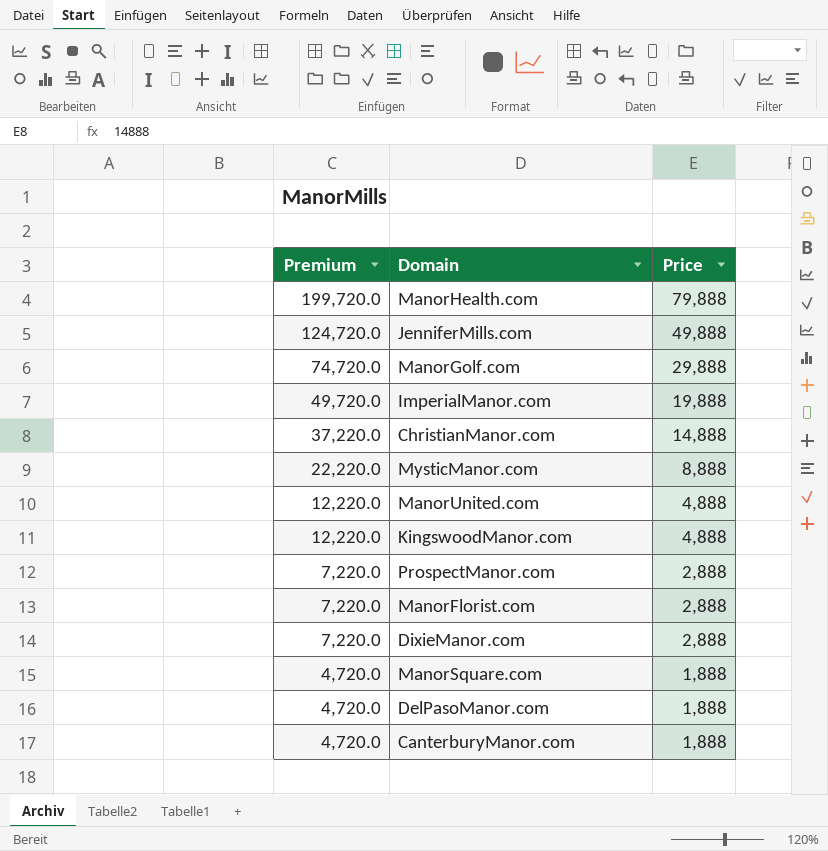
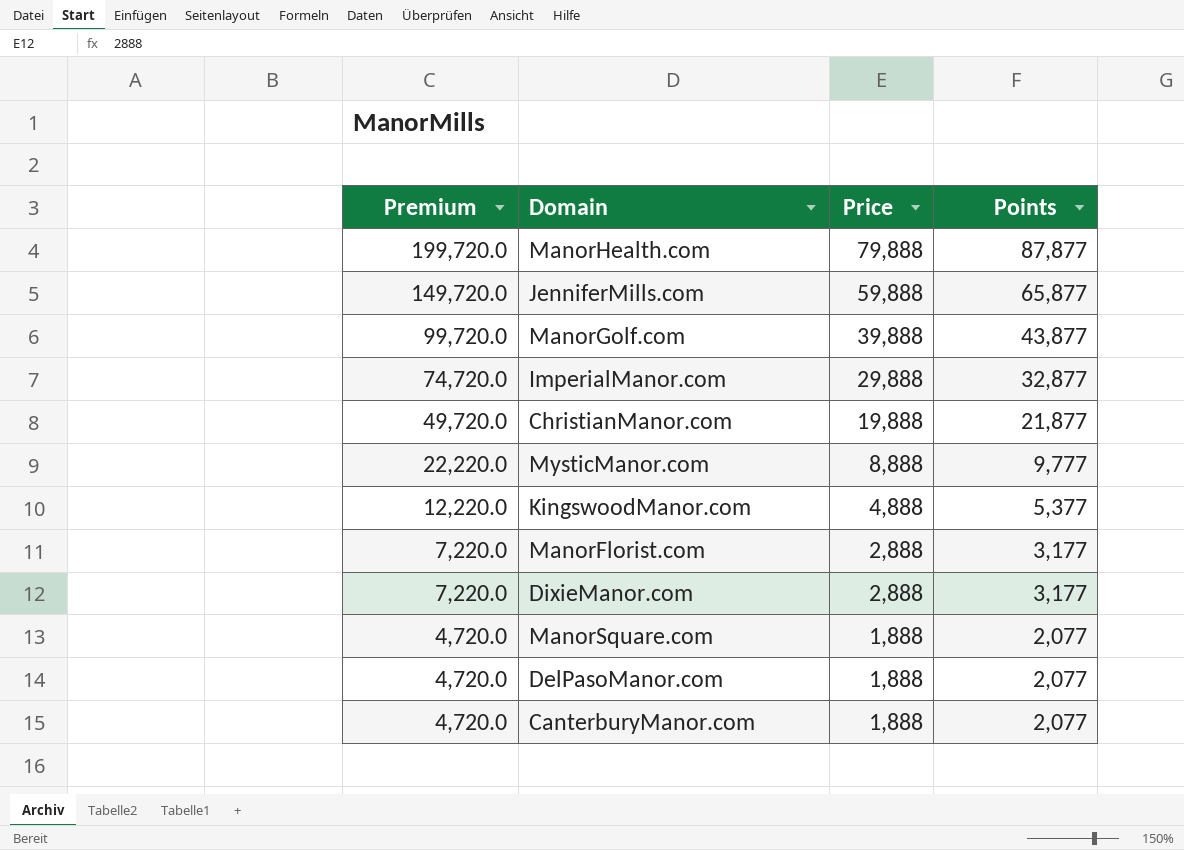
column Points | formula: none -> [Price] * 1.1
row ManorUnited.com: 12,220.0 | 4,888 -> none
row ProspectManor.com: 7,220.0 | 2,888 -> none
JenniferMills.com | Premium: 124,720.0 -> 149,720.0
JenniferMills.com | Price: 49,888 -> 59,888
ManorGolf.com | Premium: 74,720.0 -> 99,720.0
ManorGolf.com | Price: 29,888 -> 39,888
ImperialManor.com | Premium: 49,720.0 -> 74,720.0
ImperialManor.com | Price: 19,888 -> 29,888
ChristianManor.com | Premium: 37,220.0 -> 49,720.0
ChristianManor.com | Price: 14,888 -> 19,888

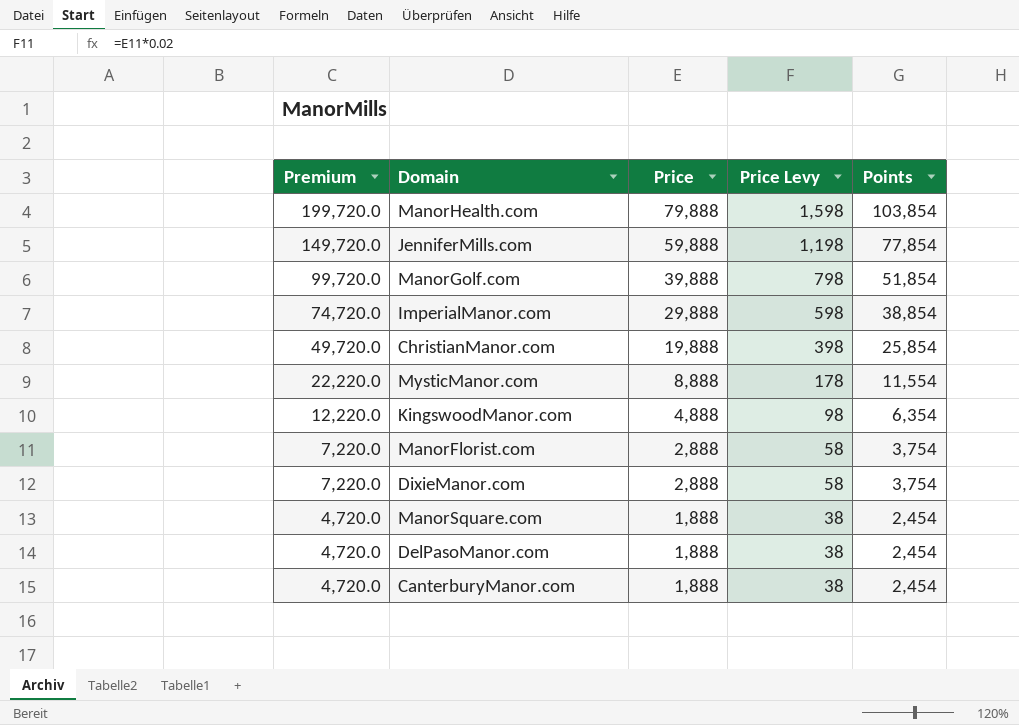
column Price Levy | formula: none -> [Price] * 0.02
column Points | formula: [Price] * 1.1 -> [Price] * 1.3

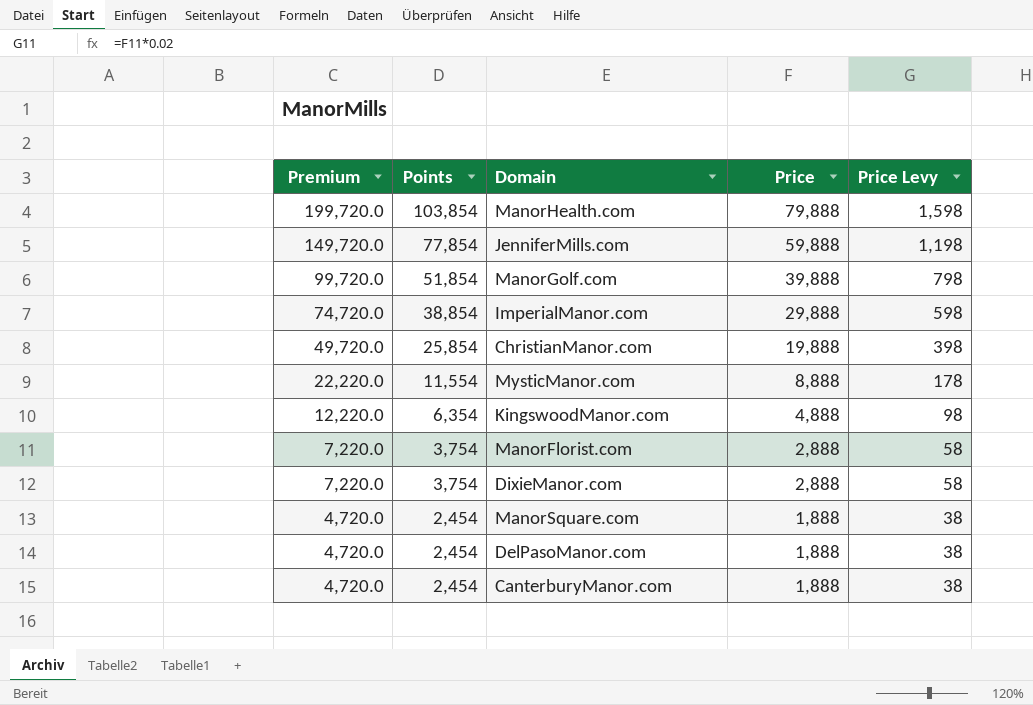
column Points | position: 5 -> 2

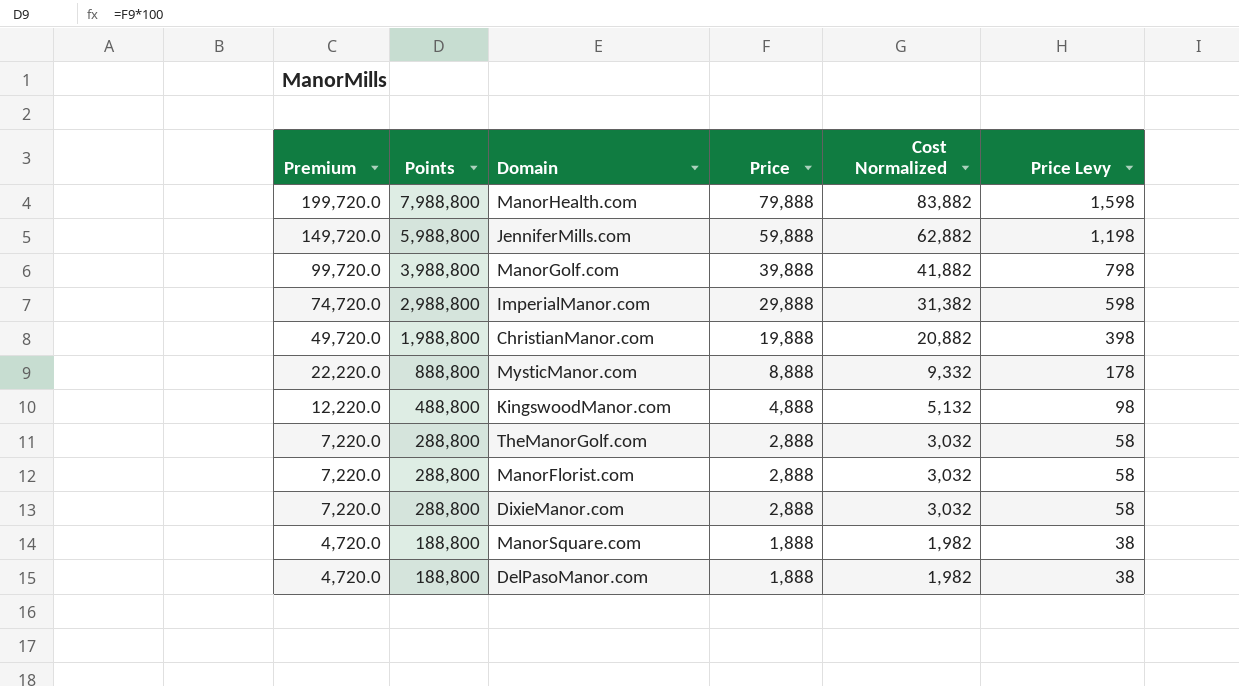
column Points | formula: [Price] * 1.3 -> [Price] * 100
column Cost Normalized | formula: none -> [Price] * 1.05
row CanterburyManor.com: 4,720.0 | 2,454 | 1,888 | 38 -> none
row TheManorGolf.com: none -> 7,220.0 | 288,800 | 2,888 | 3,032 | 58

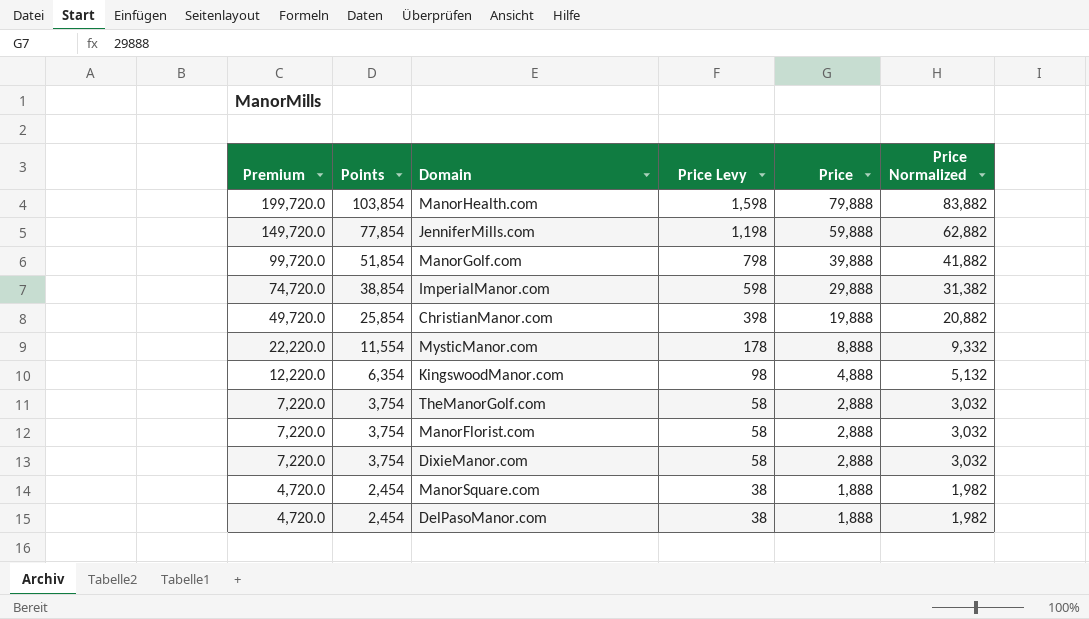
column Points | formula: [Price] * 100 -> [Price] * 1.3
column Price Levy | position: 6 -> 4
column name: Cost Normalized -> Price Normalized

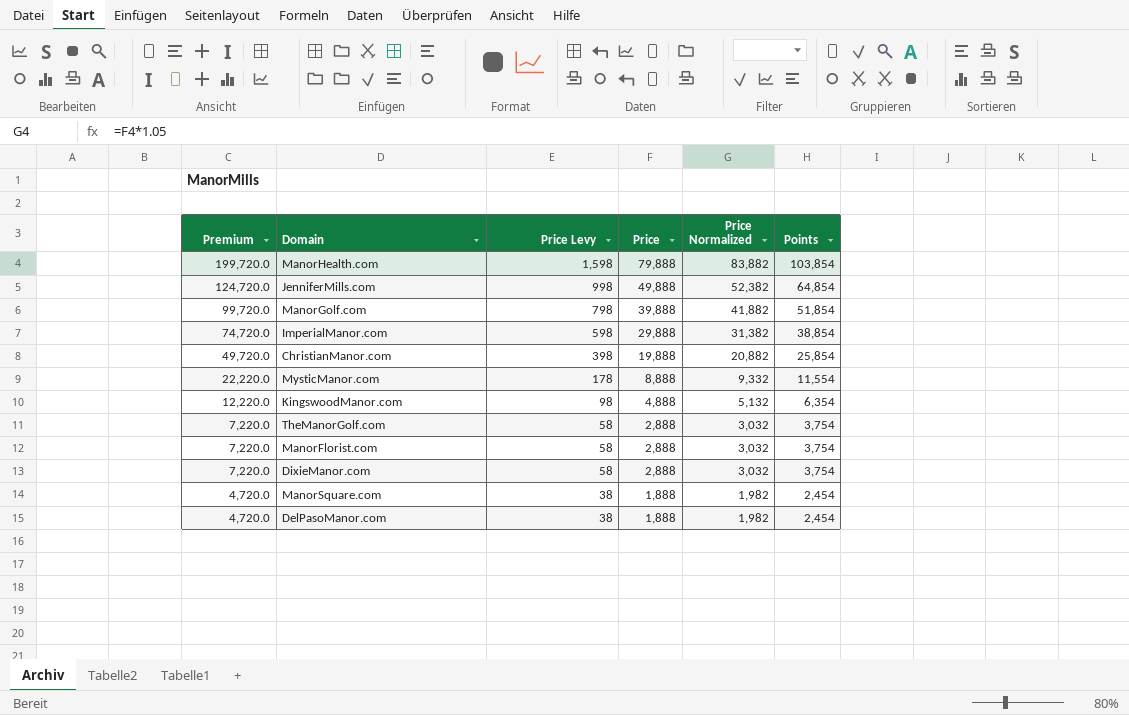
column Points | position: 2 -> 6
JenniferMills.com | Premium: 149,720.0 -> 124,720.0
JenniferMills.com | Price Levy: 1,198 -> 998
JenniferMills.com | Price: 59,888 -> 49,888
JenniferMills.com | Price Normalized: 62,882 -> 52,382
JenniferMills.com | Points: 77,854 -> 64,854

